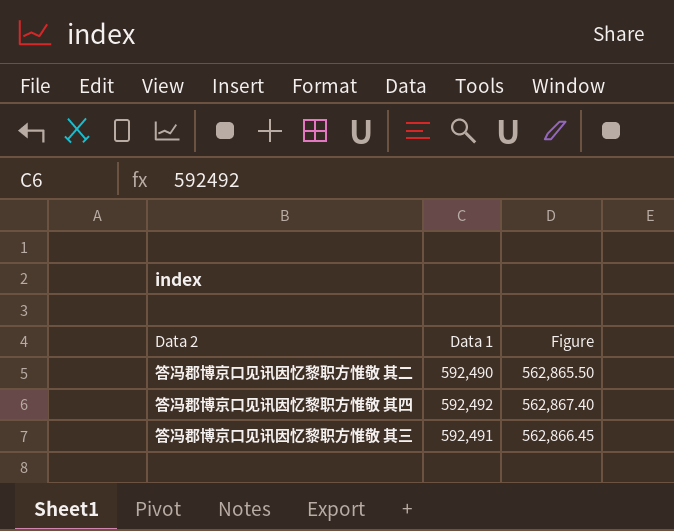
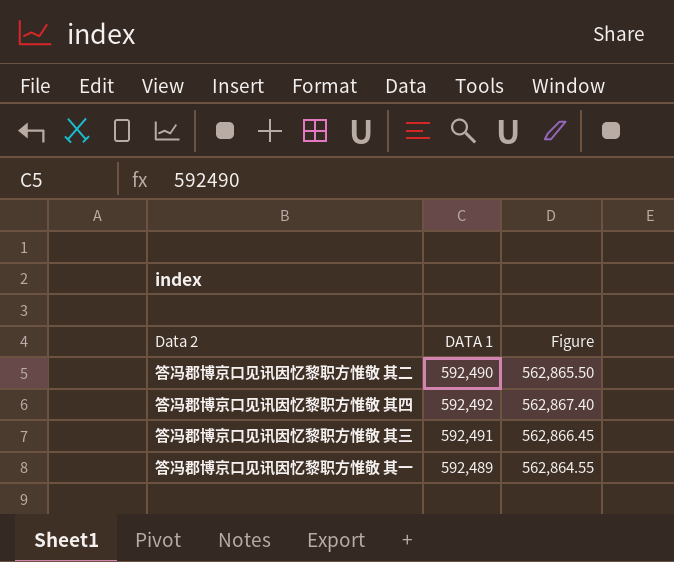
column name: Data 1 -> DATA 1
row 答冯郡博京口见讯因忆黎职方惟敬 其一: none -> 592,489 | 562,864.55

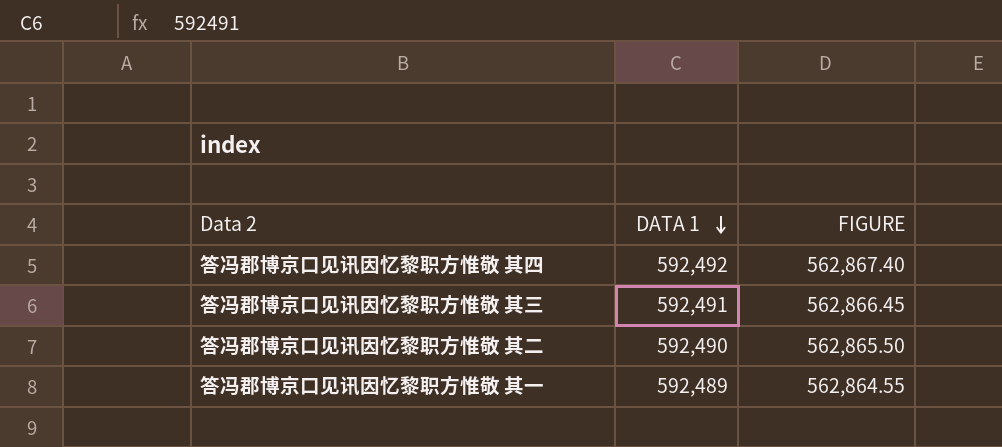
row order: none -> DATA 1 descending
column name: Figure -> FIGURE

